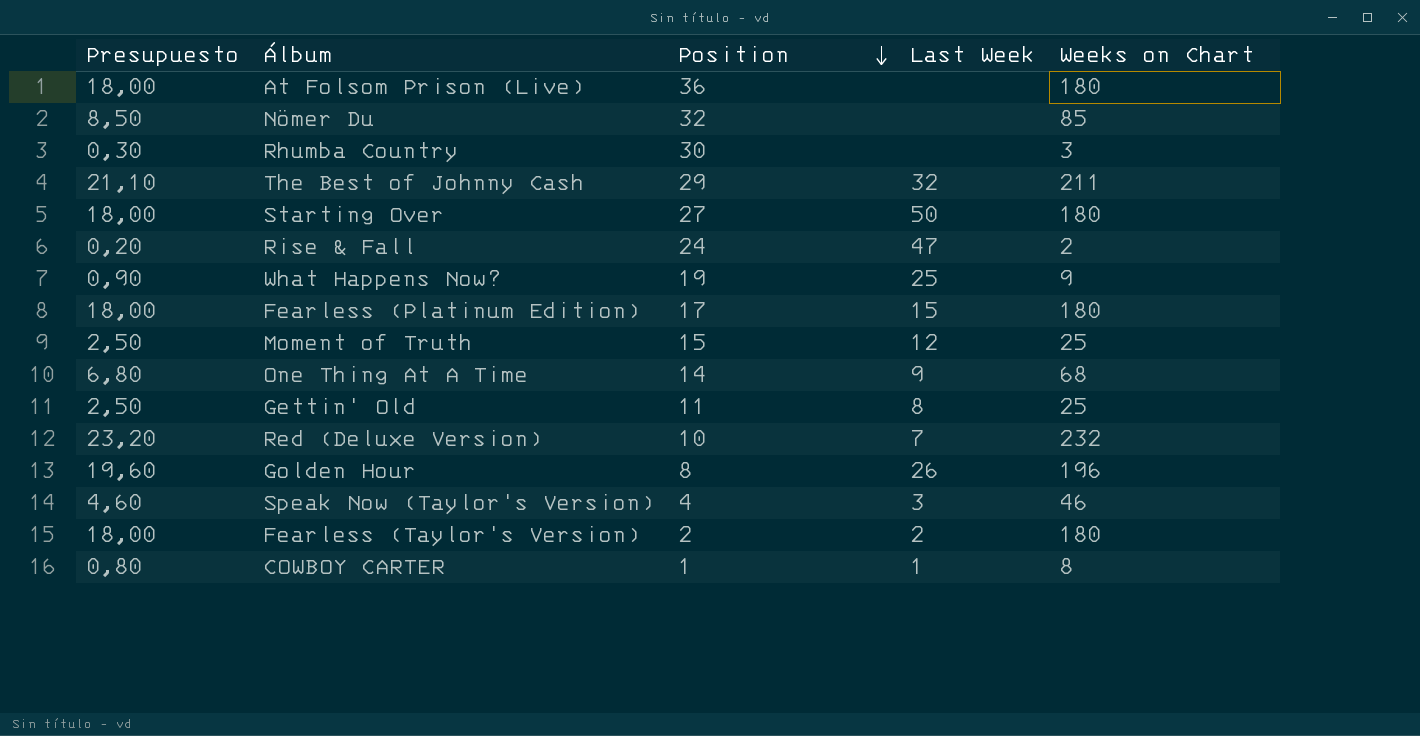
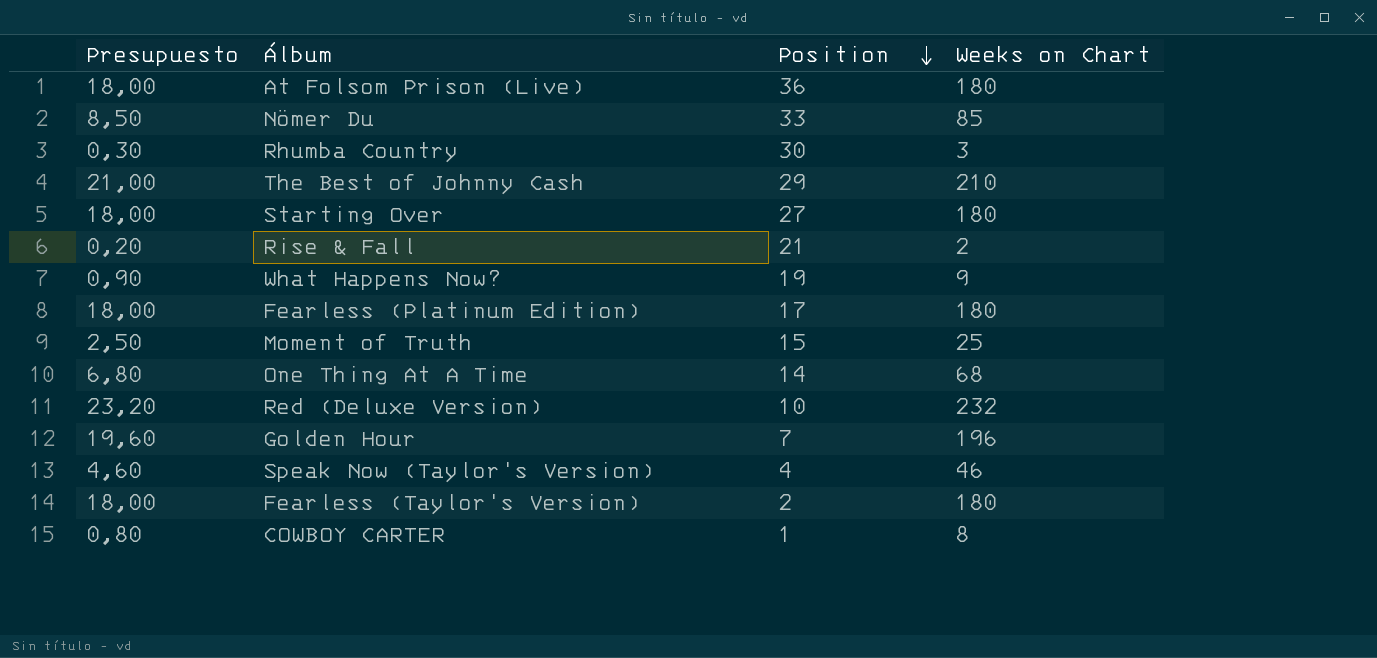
column Last Week | position: 4 -> none
row Gettin' Old: 2,50 | 11 | 8 | 25 -> none
Nömer Du | Position: 32 -> 33
The Best of Johnny Cash | Presupuesto: 21,10 -> 21,00
The Best of Johnny Cash | Weeks on Chart: 211 -> 210
Rise & Fall | Position: 24 -> 21
Golden Hour | Position: 8 -> 7

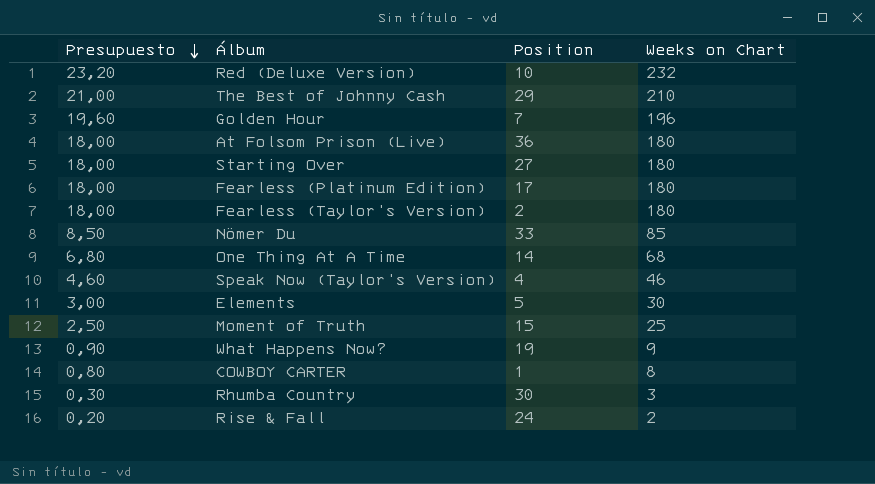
row order: Position descending -> Presupuesto descending
row Elements: none -> 3,00 | 5 | 30
Rise & Fall | Position: 21 -> 24

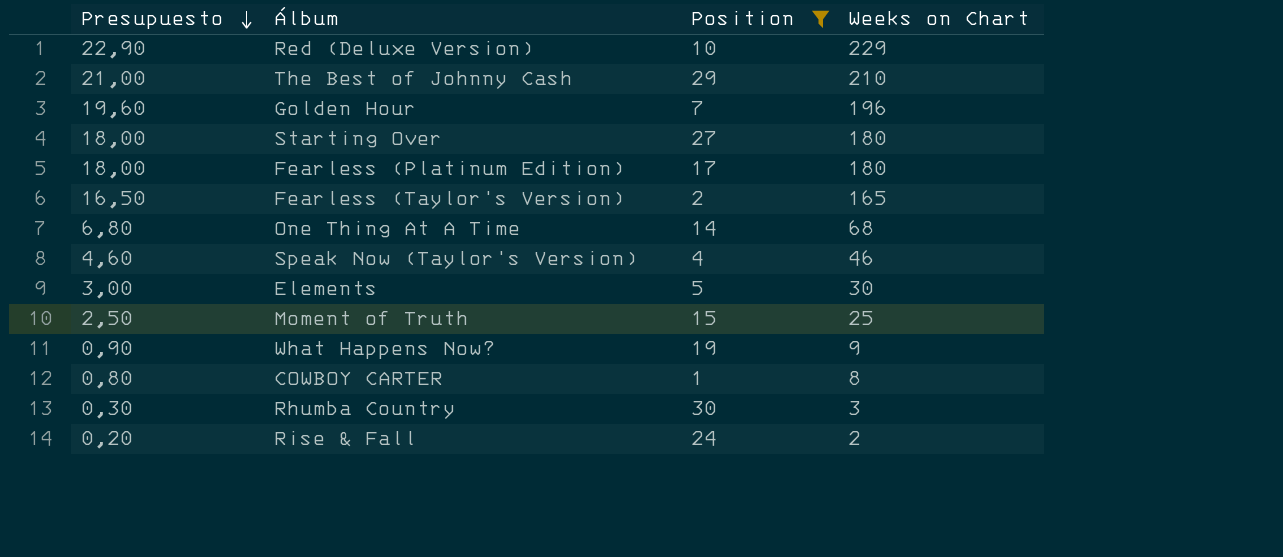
filter: none -> Position <= 30
Red (Deluxe Version) | Presupuesto: 23,20 -> 22,90
Red (Deluxe Version) | Weeks on Chart: 232 -> 229
Fearless (Taylor's Version) | Presupuesto: 18,00 -> 16,50
Fearless (Taylor's Version) | Weeks on Chart: 180 -> 165

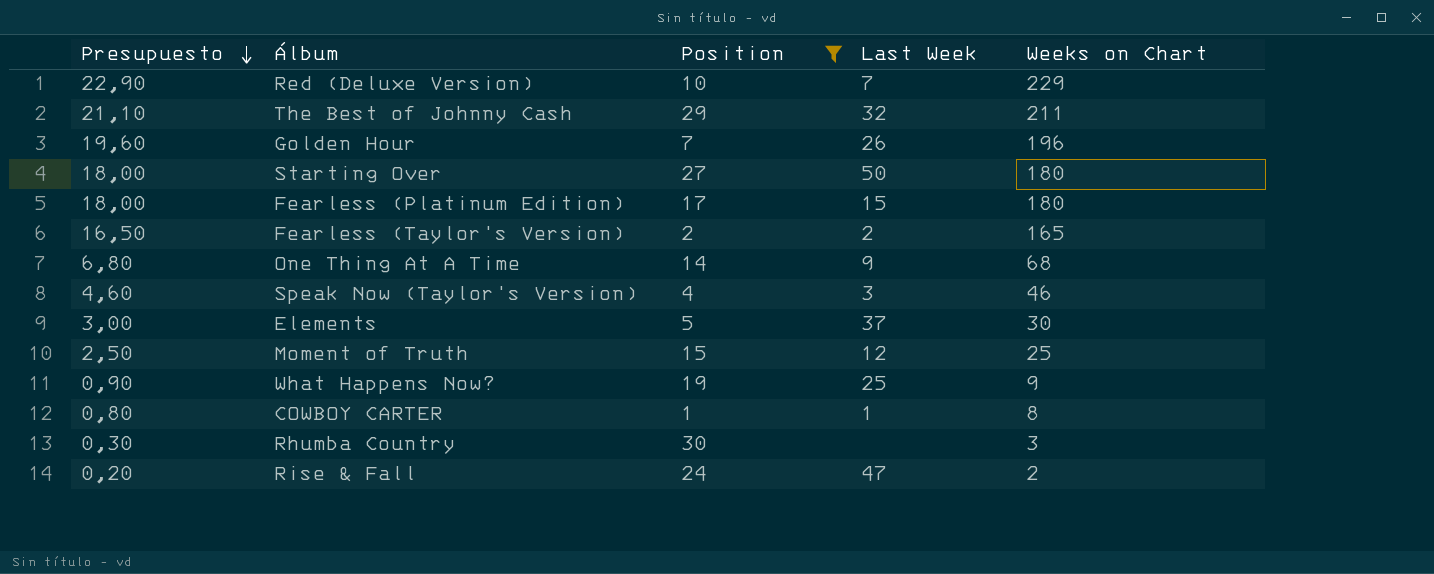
column Last Week | position: none -> 4
The Best of Johnny Cash | Presupuesto: 21,00 -> 21,10
The Best of Johnny Cash | Weeks on Chart: 210 -> 211

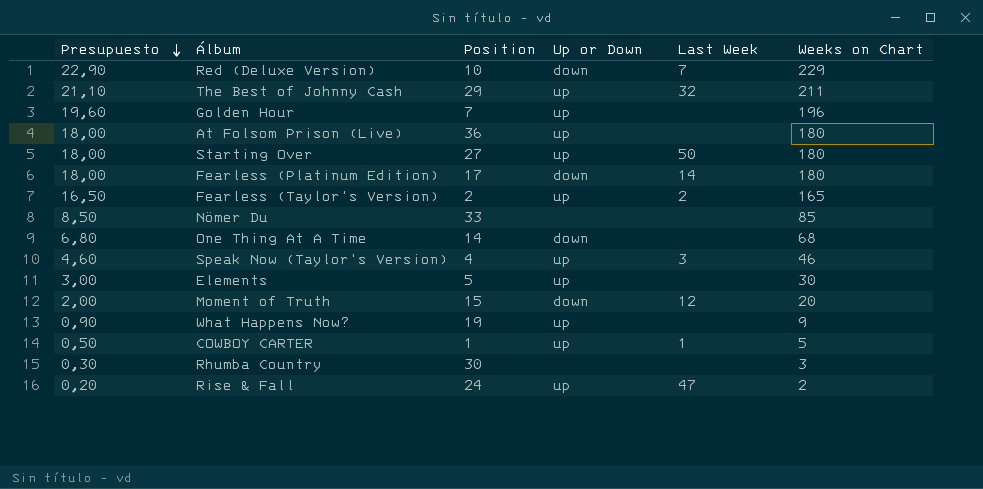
filter: Position <= 30 -> none
column Up or Down | position: none -> 4
Golden Hour | Last Week: 26 -> none
Fearless (Platinum Edition) | Last Week: 15 -> 14
One Thing At A Time | Last Week: 9 -> none
Elements | Last Week: 37 -> none
Moment of Truth | Presupuesto: 2,50 -> 2,00
Moment of Truth | Weeks on Chart: 25 -> 20
What Happens Now? | Last Week: 25 -> none
COWBOY CARTER | Presupuesto: 0,80 -> 0,50
COWBOY CARTER | Weeks on Chart: 8 -> 5

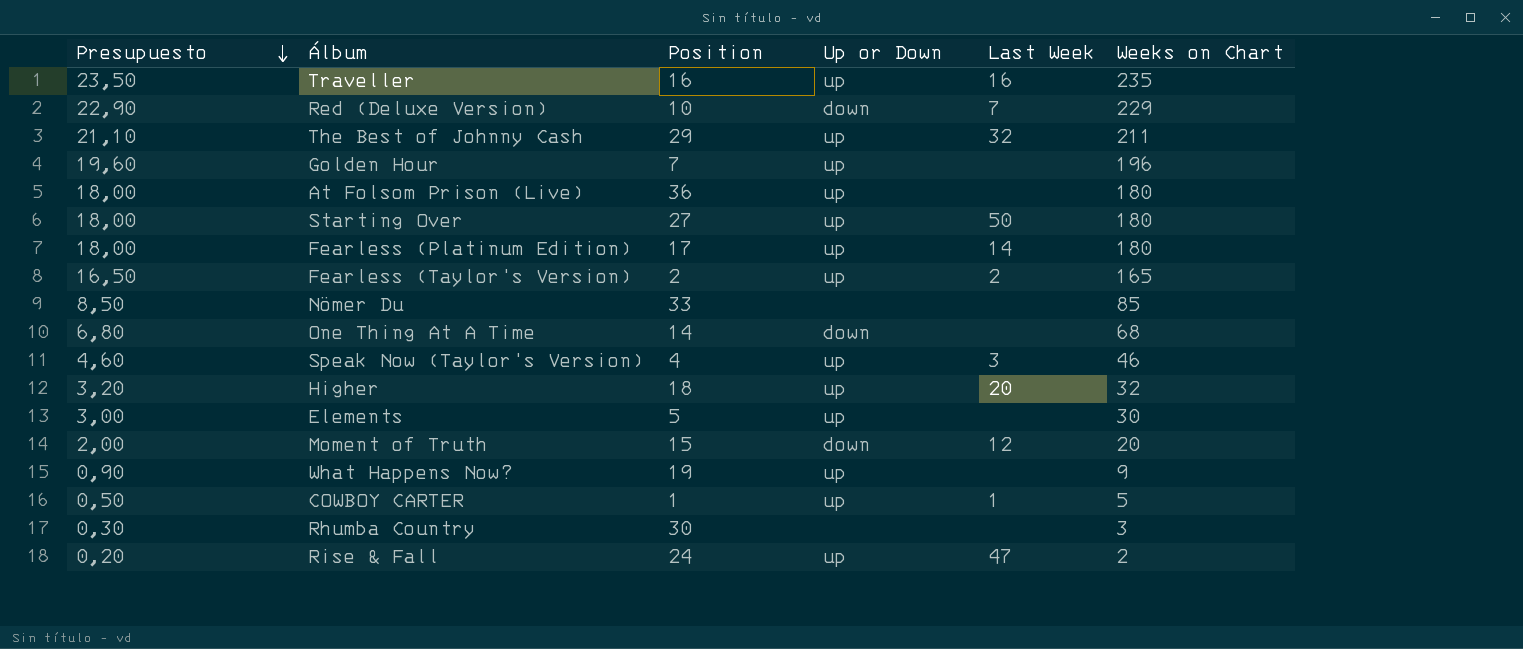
row Traveller: none -> 23,50 | 16 | up | 16 | 235
Fearless (Platinum Edition) | Up or Down: down -> up
row Higher: none -> 3,20 | 18 | up | 20 | 32

